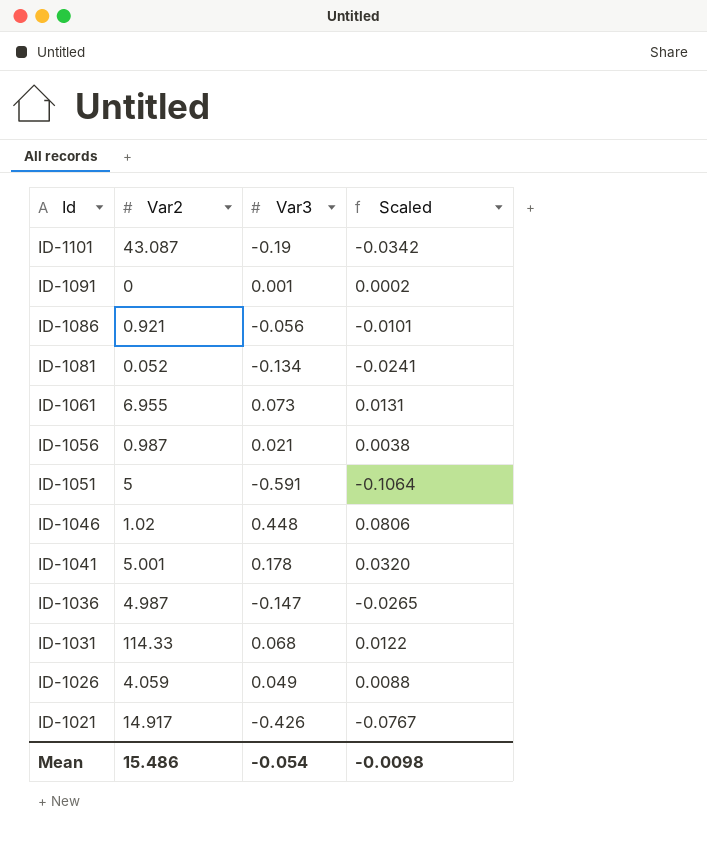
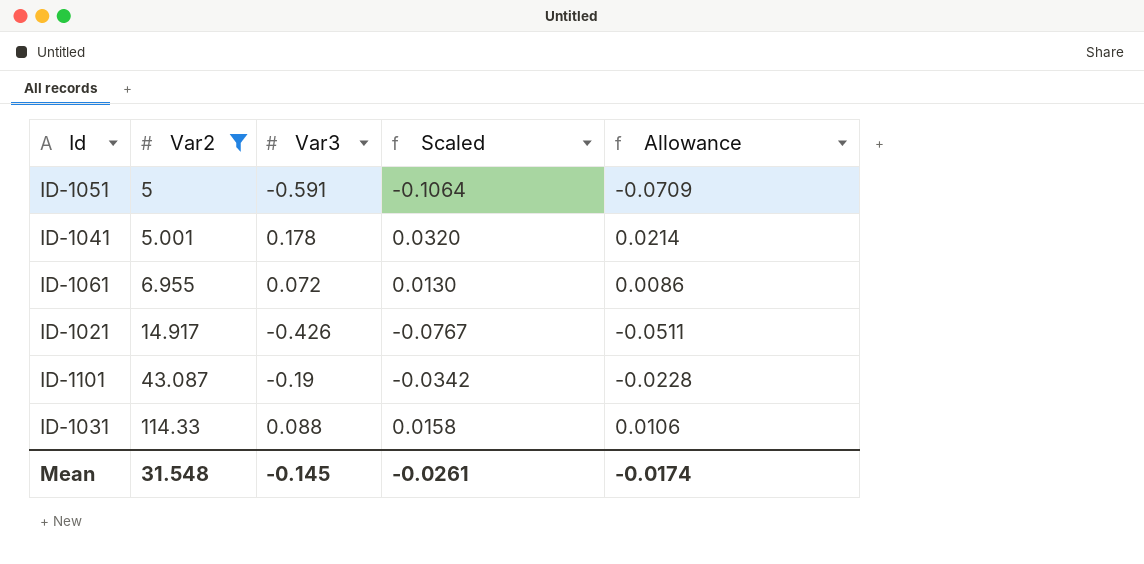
filter: none -> Var2 >= 5
row order: Id descending -> Var2 ascending
column Allowance | formula: none -> [Var3] * 0.12
ID-1061 | Var3: 0.073 -> 0.072
ID-1061 | Scaled: 0.0131 -> 0.0130
ID-1031 | Var3: 0.068 -> 0.088
ID-1031 | Scaled: 0.0122 -> 0.0158
Mean | Var2: 15.486 -> 31.548
Mean | Var3: -0.054 -> -0.145
Mean | Scaled: -0.0098 -> -0.0261

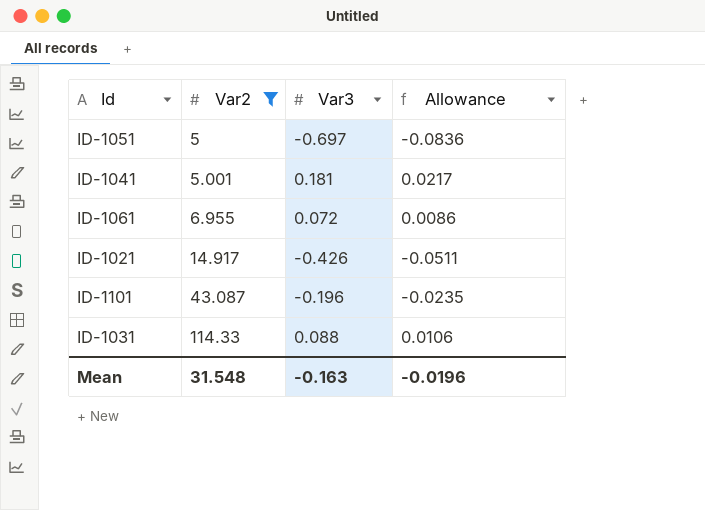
column Scaled | formula: [Var3] * 0.18 -> none
ID-1051 | Var3: -0.591 -> -0.697
ID-1051 | Allowance: -0.0709 -> -0.0836
ID-1041 | Var3: 0.178 -> 0.181
ID-1041 | Allowance: 0.0214 -> 0.0217
ID-1101 | Var3: -0.19 -> -0.196
ID-1101 | Allowance: -0.0228 -> -0.0235
Mean | Var3: -0.145 -> -0.163
Mean | Allowance: -0.0174 -> -0.0196

